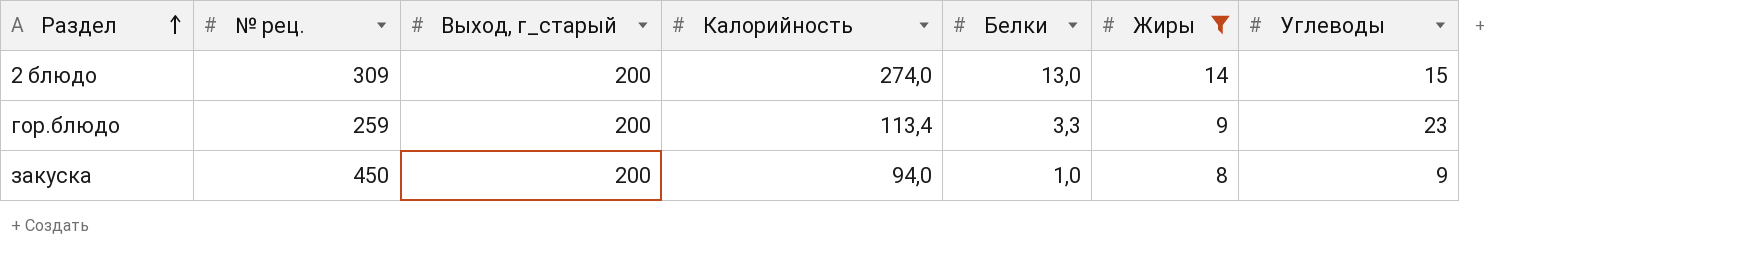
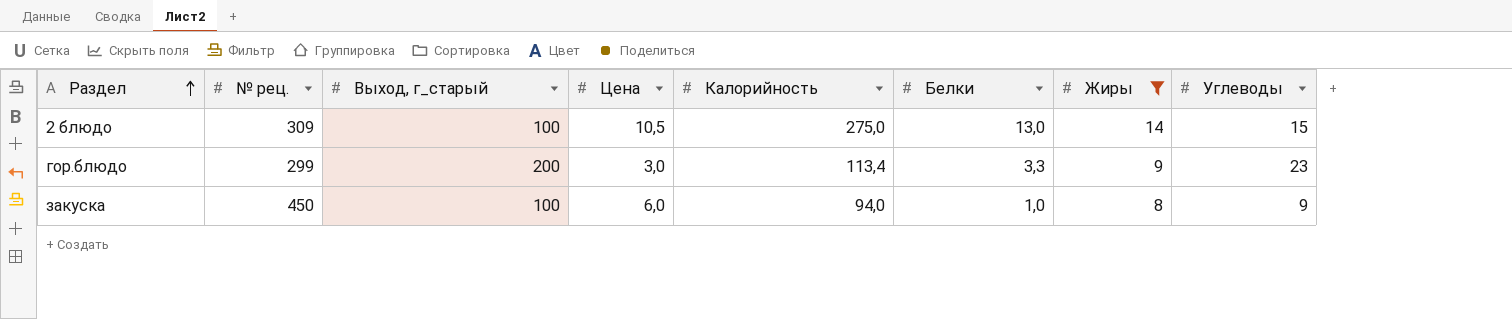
column Цена | position: none -> 4
2 блюдо | Выход, г_старый: 200 -> 100
2 блюдо | Калорийность: 274,0 -> 275,0
гор.блюдо | № рец.: 259 -> 299
закуска | Выход, г_старый: 200 -> 100

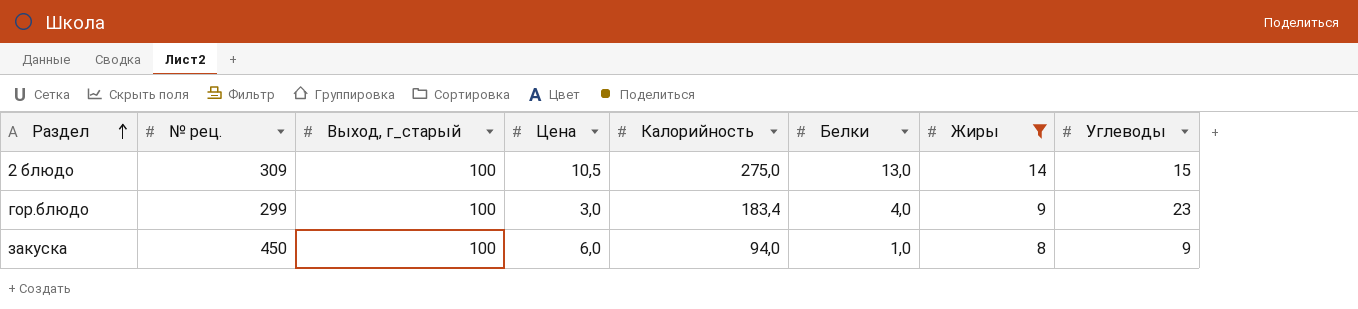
гор.блюдо | Выход, г_старый: 200 -> 100
гор.блюдо | Калорийность: 113,4 -> 183,4
гор.блюдо | Белки: 3,3 -> 4,0

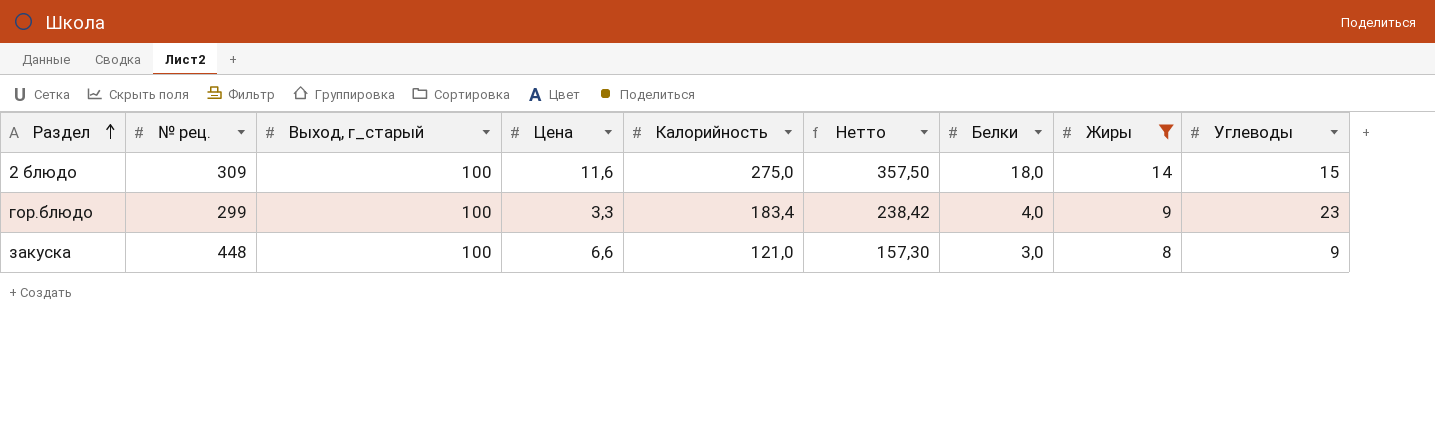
column Нетто | formula: none -> [Калорийность] * 1,3
2 блюдо | Цена: 10,5 -> 11,6
2 блюдо | Белки: 13,0 -> 18,0
гор.блюдо | Цена: 3,0 -> 3,3
закуска | № рец.: 450 -> 448
закуска | Цена: 6,0 -> 6,6
закуска | Калорийность: 94,0 -> 121,0
закуска | Белки: 1,0 -> 3,0

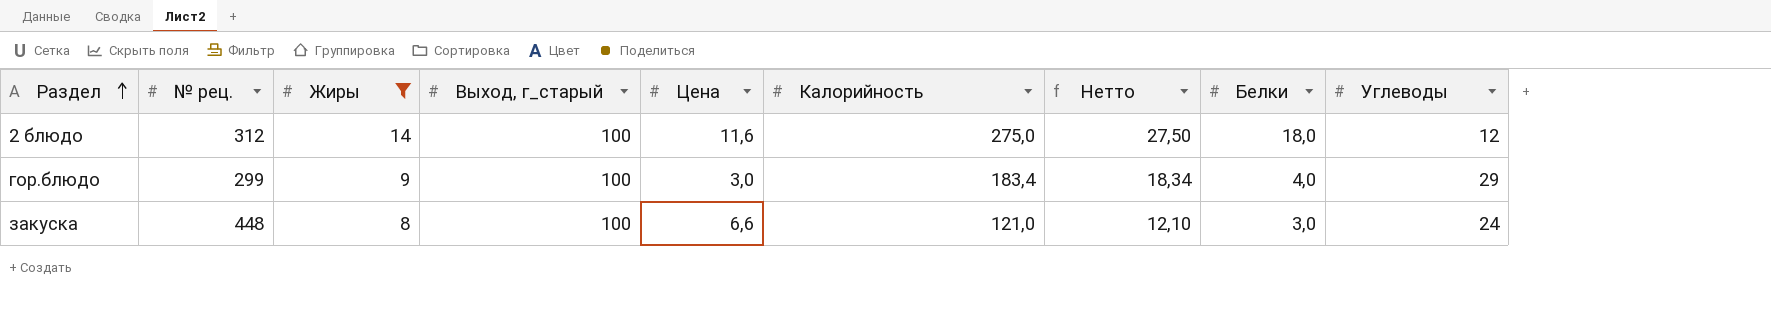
column Жиры | position: 8 -> 3
column Нетто | formula: [Калорийность] * 1,3 -> [Калорийность] * 0,1
2 блюдо | № рец.: 309 -> 312
2 блюдо | Углеводы: 15 -> 12
гор.блюдо | Цена: 3,3 -> 3,0
гор.блюдо | Углеводы: 23 -> 29
закуска | Углеводы: 9 -> 24

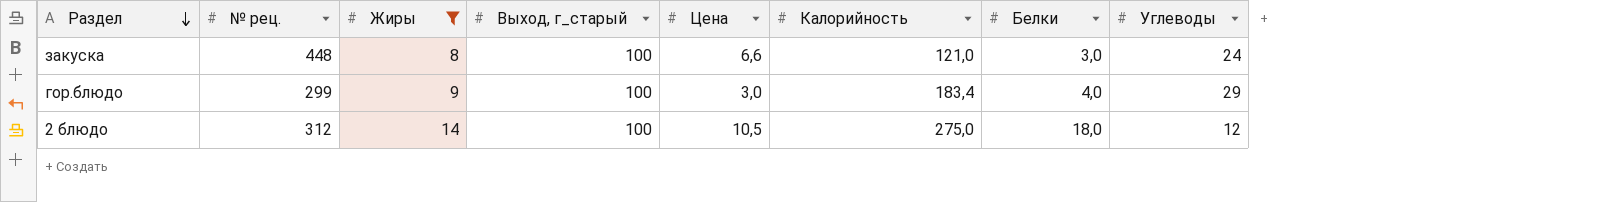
row order: Раздел ascending -> Раздел descending
column Нетто | formula: [Калорийность] * 0,1 -> none
2 блюдо | Цена: 11,6 -> 10,5

